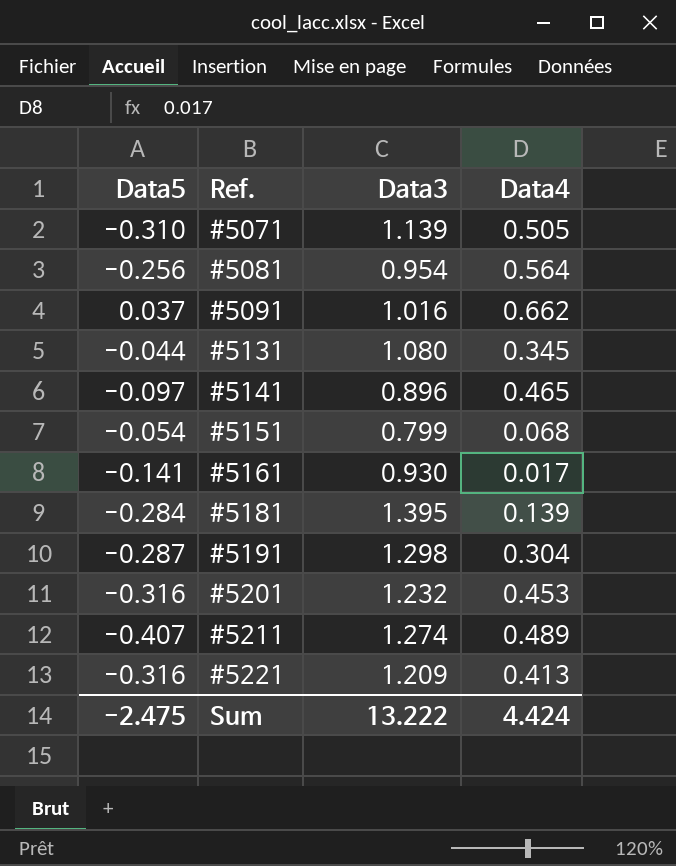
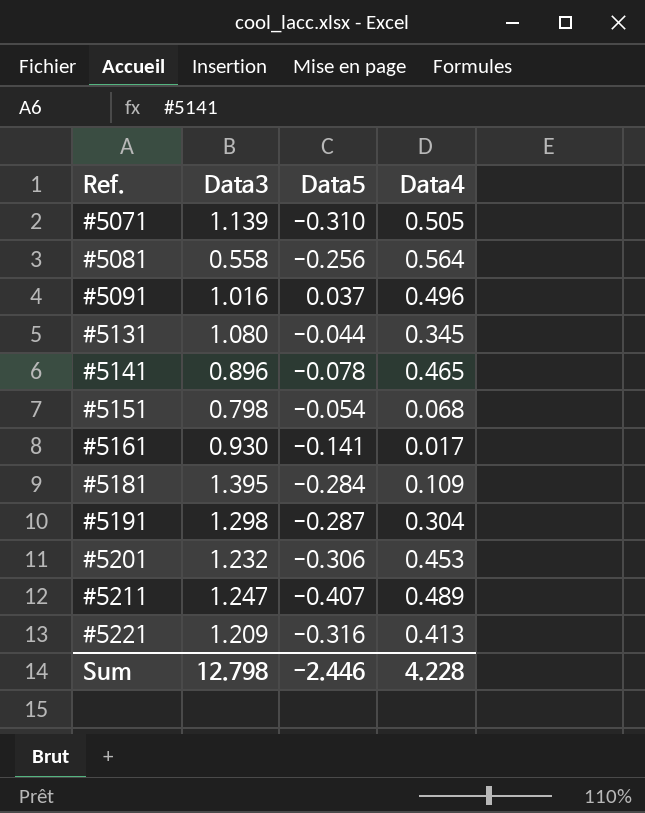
column Data5 | position: 1 -> 3
#5081 | Data3: 0.954 -> 0.558
#5091 | Data4: 0.662 -> 0.496
#5141 | Data5: -0.097 -> -0.078
#5151 | Data3: 0.799 -> 0.798
#5181 | Data4: 0.139 -> 0.109
#5201 | Data5: -0.316 -> -0.306
#5211 | Data3: 1.274 -> 1.247
Sum | Data3: 13.222 -> 12.798
Sum | Data5: -2.475 -> -2.446
Sum | Data4: 4.424 -> 4.228

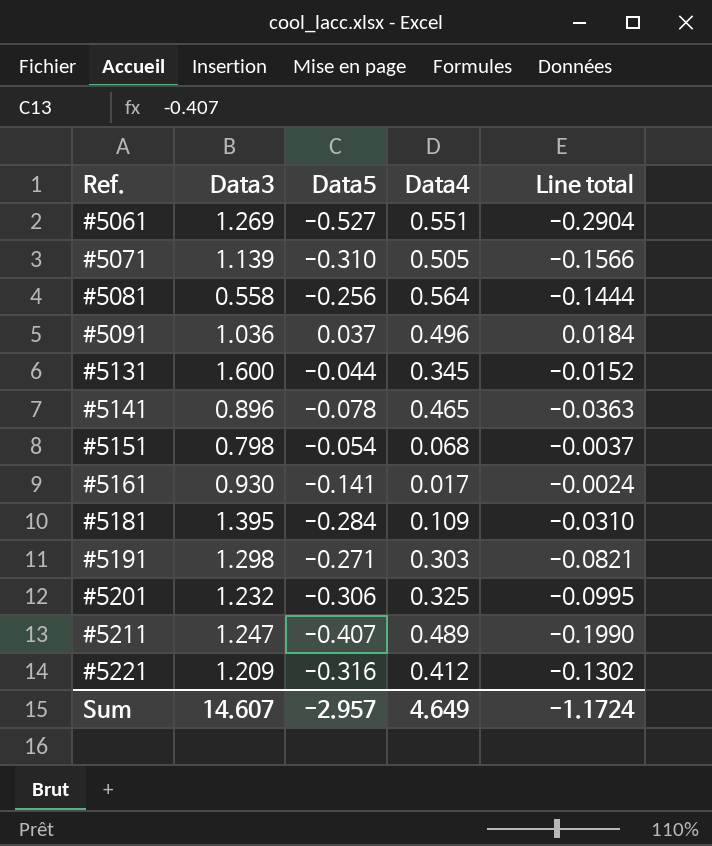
column Line total | formula: none -> [Data5] * [Data4]
row #5061: none -> 1.269 | -0.527 | 0.551 | -0.2904
#5091 | Data3: 1.016 -> 1.036
#5131 | Data3: 1.080 -> 1.600
#5191 | Data5: -0.287 -> -0.271
#5191 | Data4: 0.304 -> 0.303
#5201 | Data4: 0.453 -> 0.325
#5221 | Data4: 0.413 -> 0.412
Sum | Data3: 12.798 -> 14.607
Sum | Data5: -2.446 -> -2.957
Sum | Data4: 4.228 -> 4.649

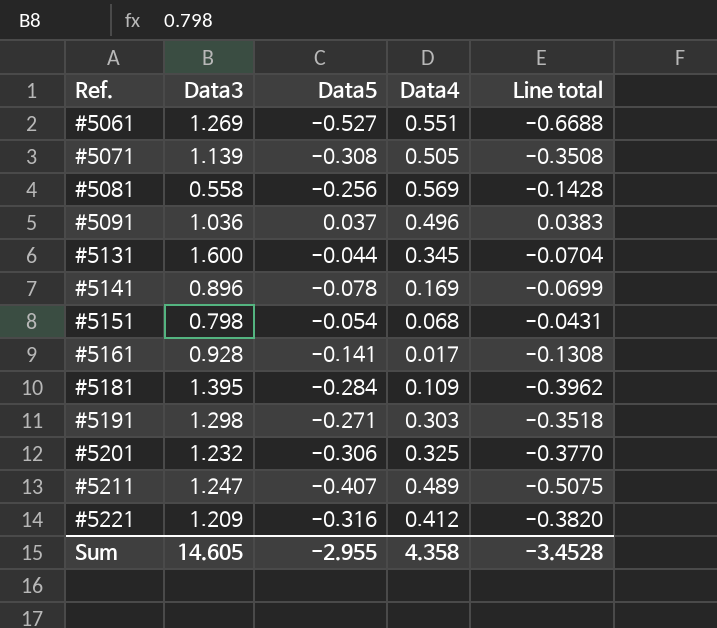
column Line total | formula: [Data5] * [Data4] -> [Data3] * [Data5]
#5071 | Data5: -0.310 -> -0.308
#5081 | Data4: 0.564 -> 0.569
#5141 | Data4: 0.465 -> 0.169
#5161 | Data3: 0.930 -> 0.928
Sum | Data3: 14.607 -> 14.605
Sum | Data5: -2.957 -> -2.955
Sum | Data4: 4.649 -> 4.358
Sum | Line total: -1.1724 -> -3.4528

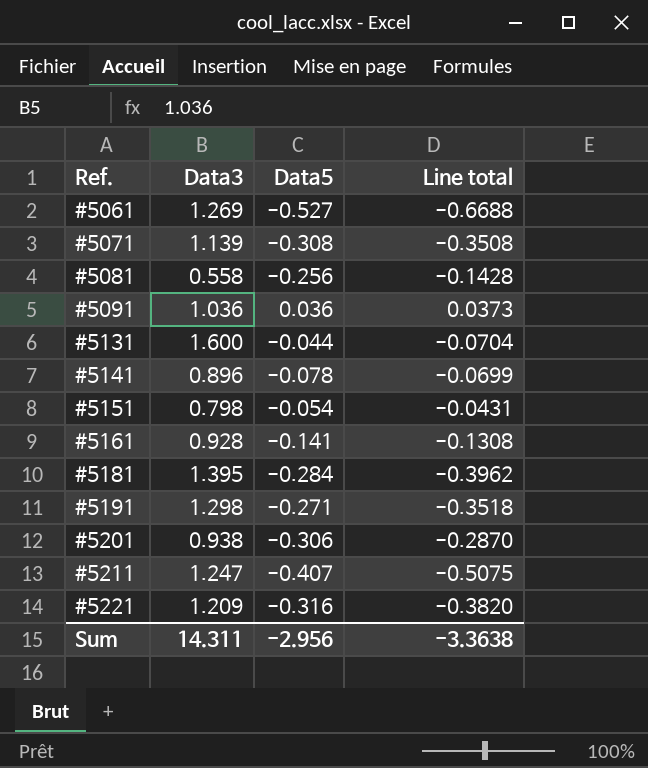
column Data4 | position: 4 -> none
#5091 | Data5: 0.037 -> 0.036
#5091 | Line total: 0.0383 -> 0.0373
#5201 | Data3: 1.232 -> 0.938
#5201 | Line total: -0.3770 -> -0.2870
Sum | Data3: 14.605 -> 14.311
Sum | Data5: -2.955 -> -2.956
Sum | Line total: -3.4528 -> -3.3638

